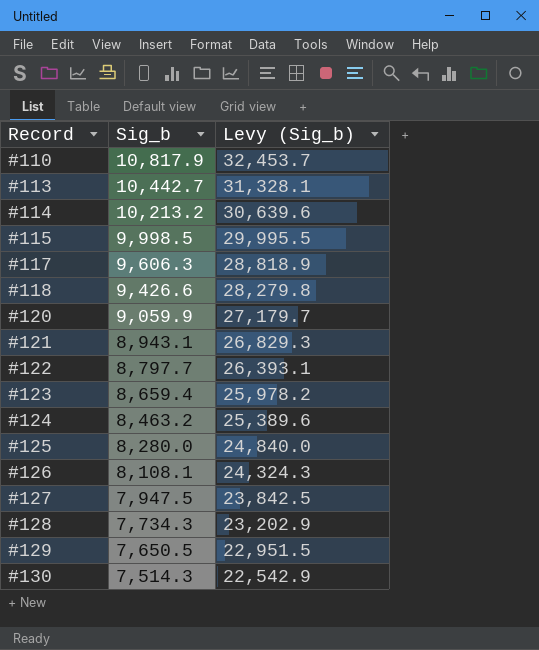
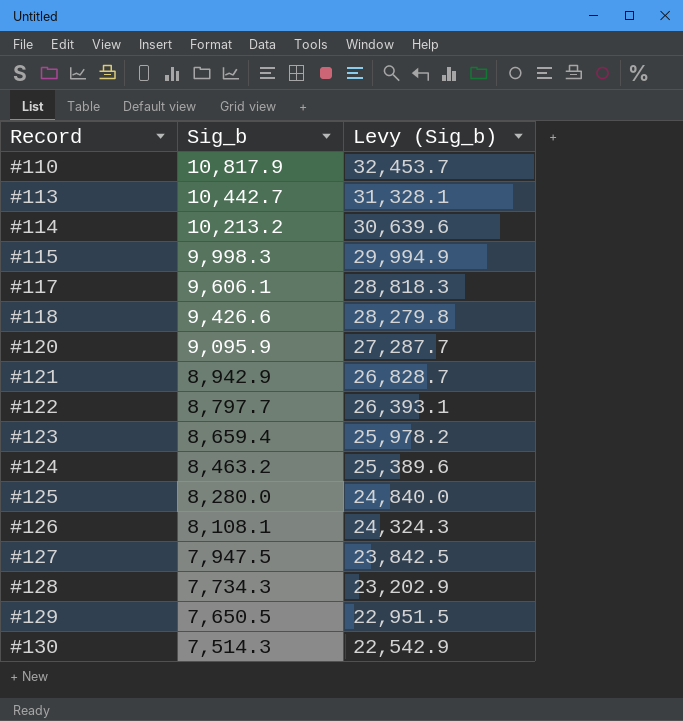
#115 | Sig_b: 9,998.5 -> 9,998.3
#115 | Levy (Sig_b): 29,995.5 -> 29,994.9
#117 | Sig_b: 9,606.3 -> 9,606.1
#117 | Levy (Sig_b): 28,818.9 -> 28,818.3
#120 | Sig_b: 9,059.9 -> 9,095.9
#120 | Levy (Sig_b): 27,179.7 -> 27,287.7
#121 | Sig_b: 8,943.1 -> 8,942.9
#121 | Levy (Sig_b): 26,829.3 -> 26,828.7

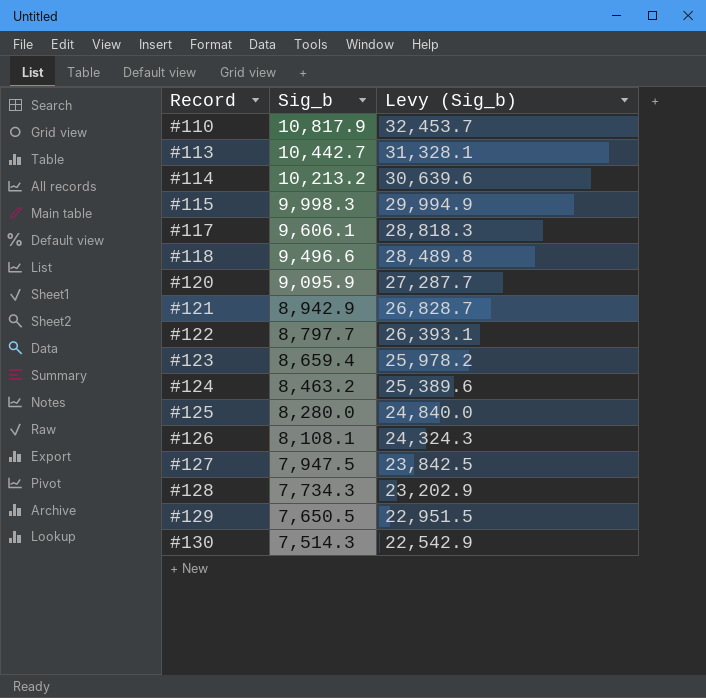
#118 | Sig_b: 9,426.6 -> 9,496.6
#118 | Levy (Sig_b): 28,279.8 -> 28,489.8

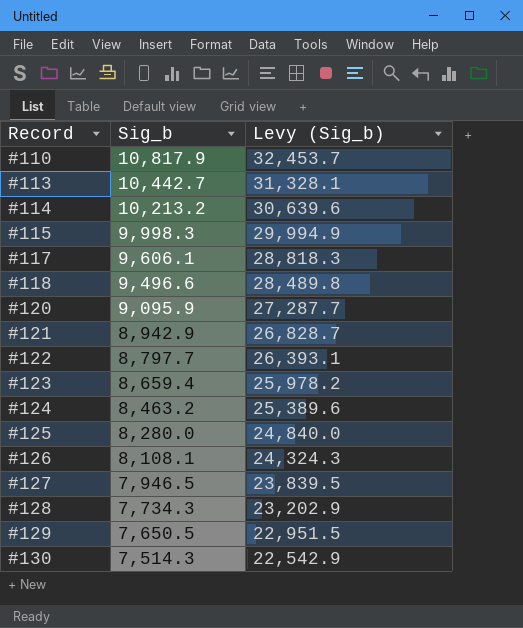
#127 | Sig_b: 7,947.5 -> 7,946.5
#127 | Levy (Sig_b): 23,842.5 -> 23,839.5

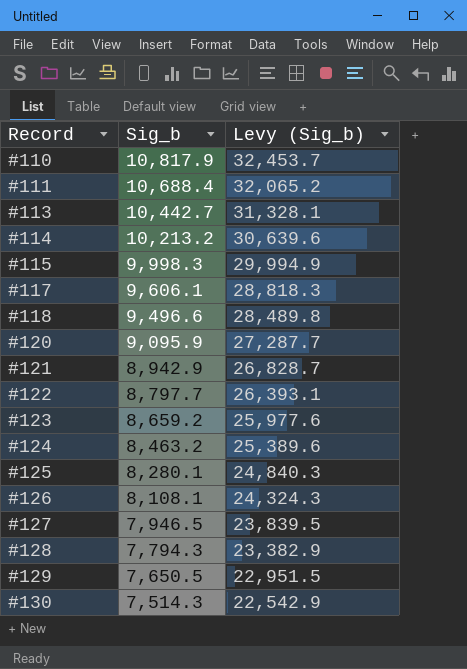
row #111: none -> 10,688.4 | 32,065.2
#123 | Sig_b: 8,659.4 -> 8,659.2
#123 | Levy (Sig_b): 25,978.2 -> 25,977.6
#125 | Sig_b: 8,280.0 -> 8,280.1
#125 | Levy (Sig_b): 24,840.0 -> 24,840.3
#128 | Sig_b: 7,734.3 -> 7,794.3
#128 | Levy (Sig_b): 23,202.9 -> 23,382.9

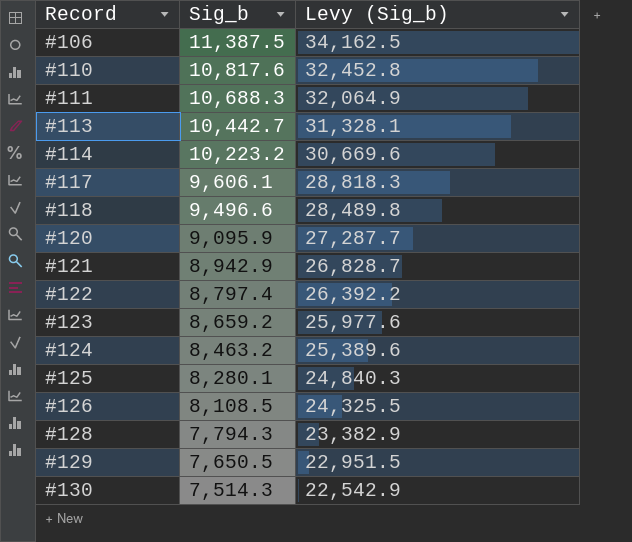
row #115: 9,998.3 | 29,994.9 -> none
row #127: 7,946.5 | 23,839.5 -> none
row #106: none -> 11,387.5 | 34,162.5
#110 | Sig_b: 10,817.9 -> 10,817.6
#110 | Levy (Sig_b): 32,453.7 -> 32,452.8
#111 | Sig_b: 10,688.4 -> 10,688.3
#111 | Levy (Sig_b): 32,065.2 -> 32,064.9
#114 | Sig_b: 10,213.2 -> 10,223.2
#114 | Levy (Sig_b): 30,639.6 -> 30,669.6
#122 | Sig_b: 8,797.7 -> 8,797.4
#122 | Levy (Sig_b): 26,393.1 -> 26,392.2
#126 | Sig_b: 8,108.1 -> 8,108.5
#126 | Levy (Sig_b): 24,324.3 -> 24,325.5

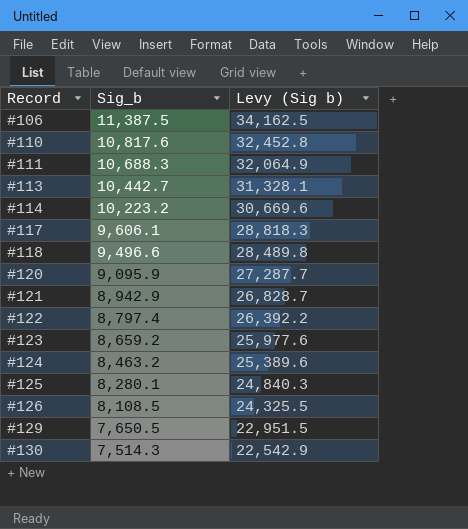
column name: Levy (Sig_b) -> Levy (Sig b)
row #128: 7,794.3 | 23,382.9 -> none

